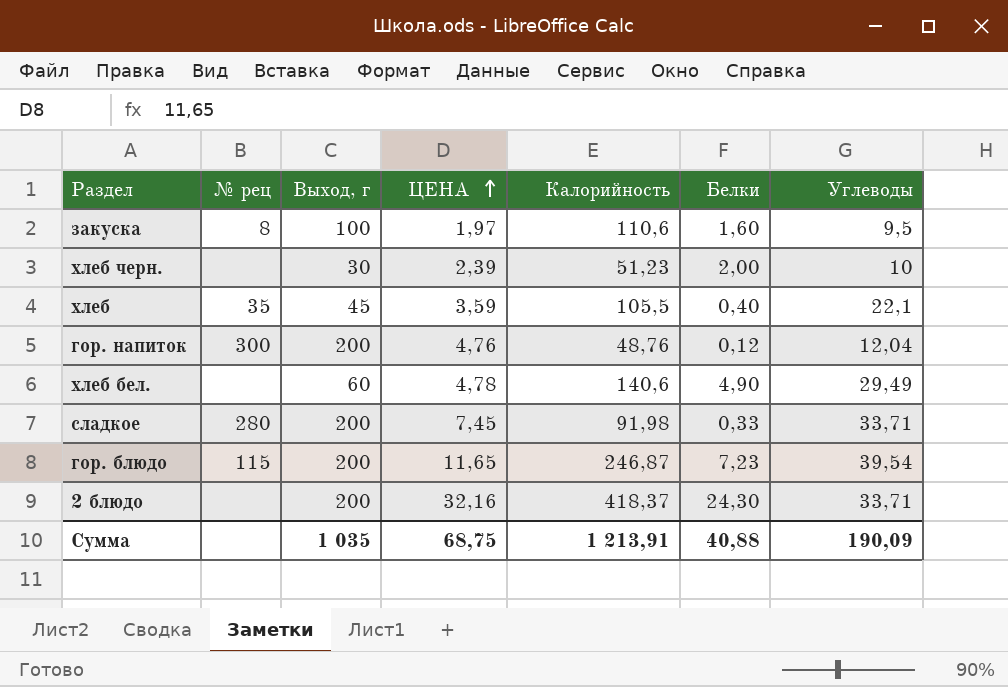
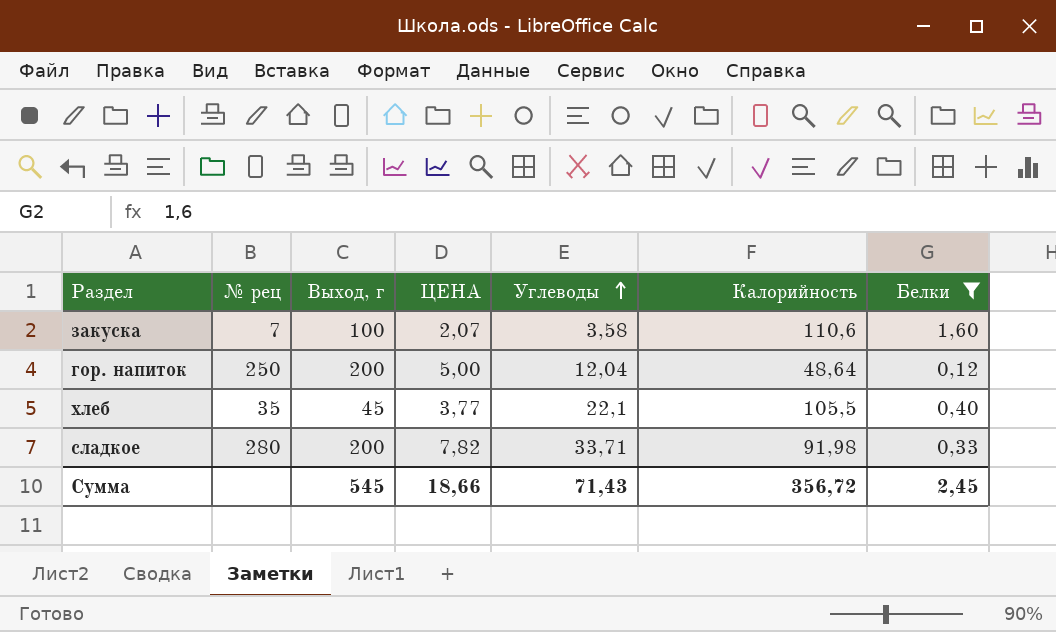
filter: none -> Белки <= 1,60
row order: ЦЕНА ascending -> Углеводы ascending
column Углеводы | position: 7 -> 5
закуска | № рец: 8 -> 7
закуска | ЦЕНА: 1,97 -> 2,07
закуска | Углеводы: 9,5 -> 3,58
гор. напиток | № рец: 300 -> 250
гор. напиток | ЦЕНА: 4,76 -> 5,00
гор. напиток | Калорийность: 48,76 -> 48,64
хлеб | ЦЕНА: 3,59 -> 3,77
сладкое | ЦЕНА: 7,45 -> 7,82
Сумма | Выход, г: 1 035 -> 545
Сумма | ЦЕНА: 68,75 -> 18,66
Сумма | Углеводы: 190,09 -> 71,43
Сумма | Калорийность: 1 213,91 -> 356,72
Сумма | Белки: 40,88 -> 2,45

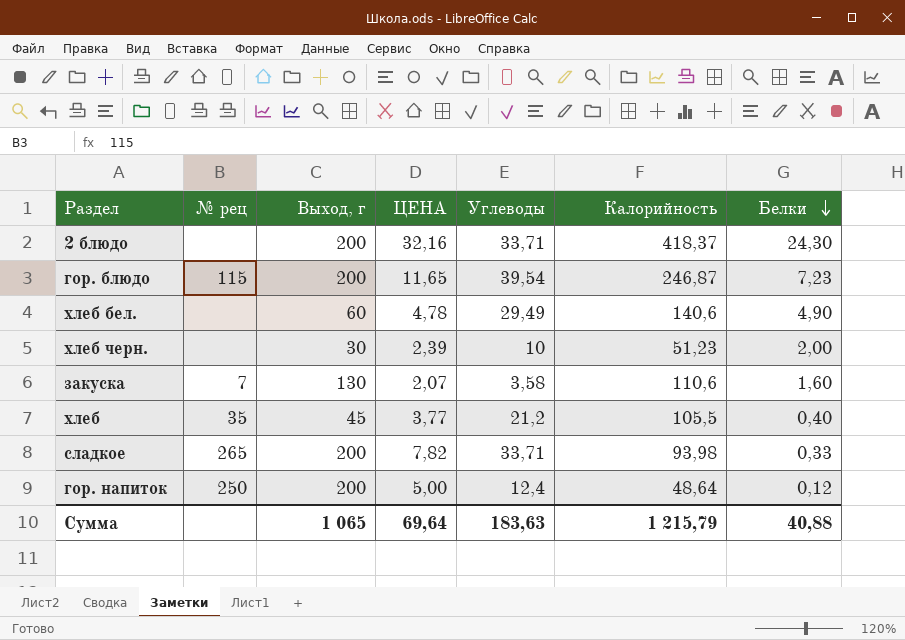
filter: Белки <= 1,60 -> none
row order: Углеводы ascending -> Белки descending
закуска | Выход, г: 100 -> 130
хлеб | Углеводы: 22,1 -> 21,2
сладкое | № рец: 280 -> 265
сладкое | Калорийность: 91,98 -> 93,98
гор. напиток | Углеводы: 12,04 -> 12,4
Сумма | Выход, г: 545 -> 1 065
Сумма | ЦЕНА: 18,66 -> 69,64
Сумма | Углеводы: 71,43 -> 183,63
Сумма | Калорийность: 356,72 -> 1 215,79
Сумма | Белки: 2,45 -> 40,88

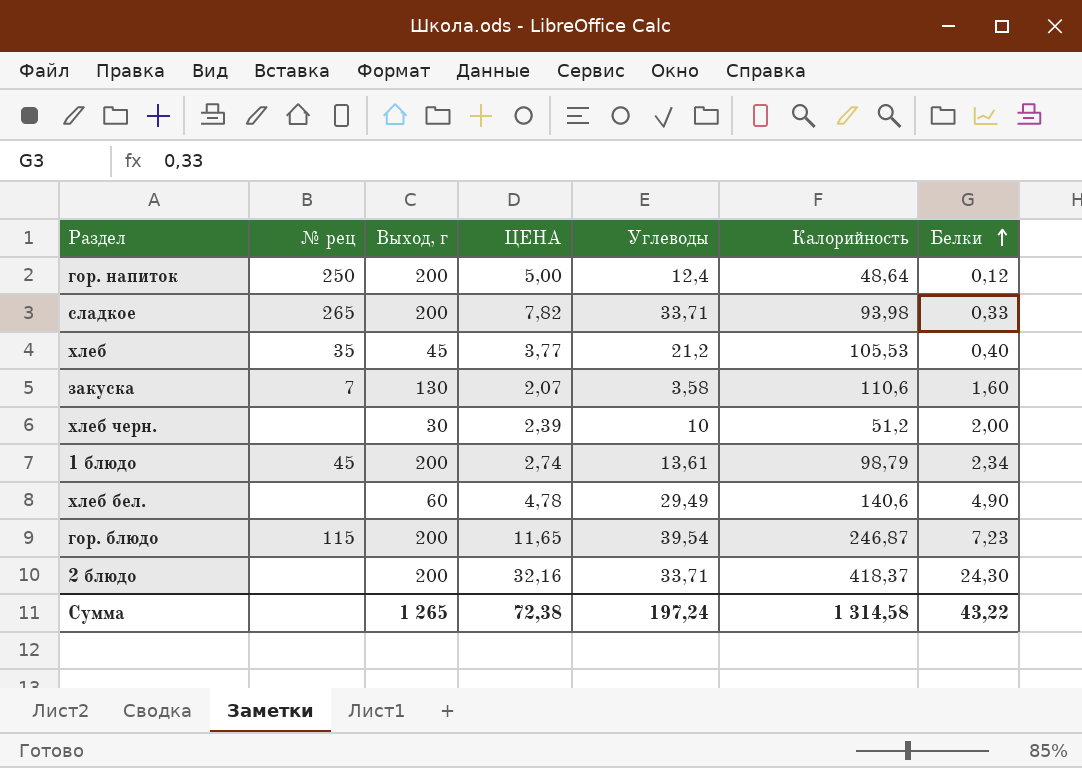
row order: Белки descending -> Белки ascending
хлеб | Калорийность: 105,5 -> 105,53
хлеб черн. | Калорийность: 51,23 -> 51,2
row 1 блюдо: none -> 45 | 200 | 2,74 | 13,61 | 98,79 | 2,34
Сумма | Выход, г: 1 065 -> 1 265
Сумма | ЦЕНА: 69,64 -> 72,38
Сумма | Углеводы: 183,63 -> 197,24
Сумма | Калорийность: 1 215,79 -> 1 314,58
Сумма | Белки: 40,88 -> 43,22

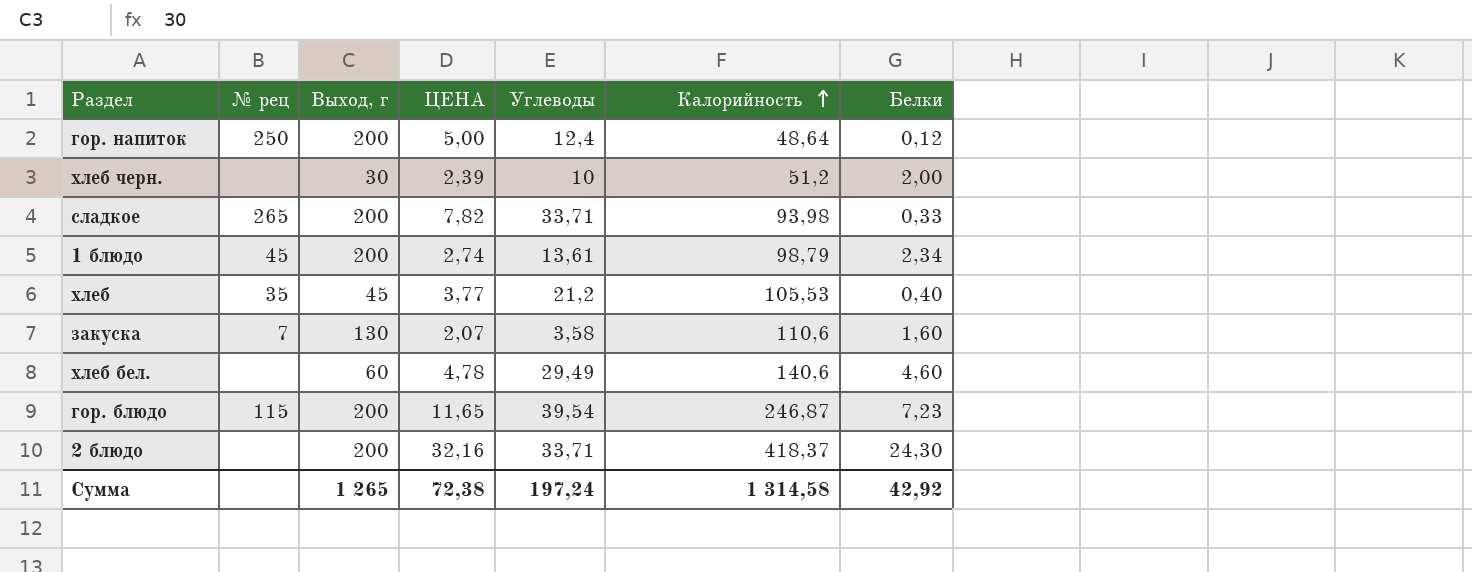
row order: Белки ascending -> Калорийность ascending
хлеб бел. | Белки: 4,90 -> 4,60
Сумма | Белки: 43,22 -> 42,92

